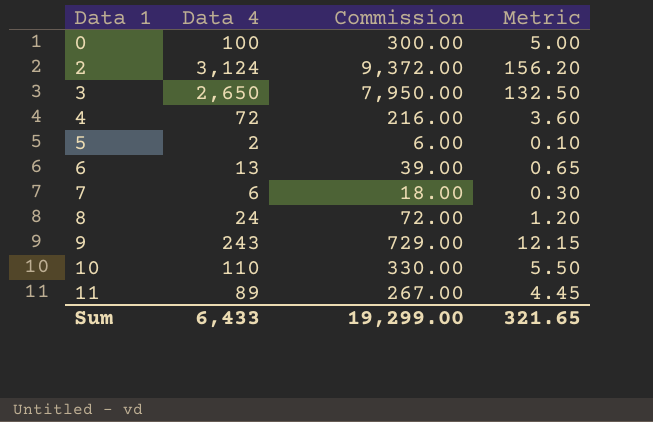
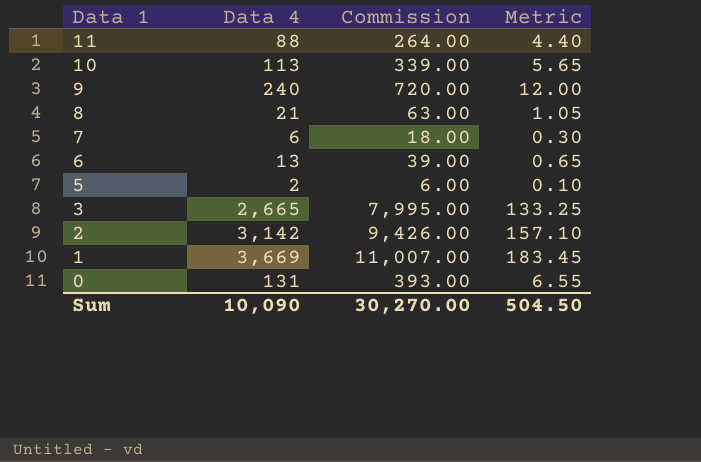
row order: Data 1 ascending -> Data 1 descending
row 4: 72 | 216.00 | 3.60 -> none
11 | Data 4: 89 -> 88
11 | Commission: 267.00 -> 264.00
11 | Metric: 4.45 -> 4.40
10 | Data 4: 110 -> 113
10 | Commission: 330.00 -> 339.00
10 | Metric: 5.50 -> 5.65
9 | Data 4: 243 -> 240
9 | Commission: 729.00 -> 720.00
9 | Metric: 12.15 -> 12.00
8 | Data 4: 24 -> 21
8 | Commission: 72.00 -> 63.00
8 | Metric: 1.20 -> 1.05
3 | Data 4: 2,650 -> 2,665
3 | Commission: 7,950.00 -> 7,995.00
3 | Metric: 132.50 -> 133.25
2 | Data 4: 3,124 -> 3,142
2 | Commission: 9,372.00 -> 9,426.00
2 | Metric: 156.20 -> 157.10
row 1: none -> 3,669 | 11,007.00 | 183.45
0 | Data 4: 100 -> 131
0 | Commission: 300.00 -> 393.00
0 | Metric: 5.00 -> 6.55
Sum | Data 4: 6,433 -> 10,090
Sum | Commission: 19,299.00 -> 30,270.00
Sum | Metric: 321.65 -> 504.50

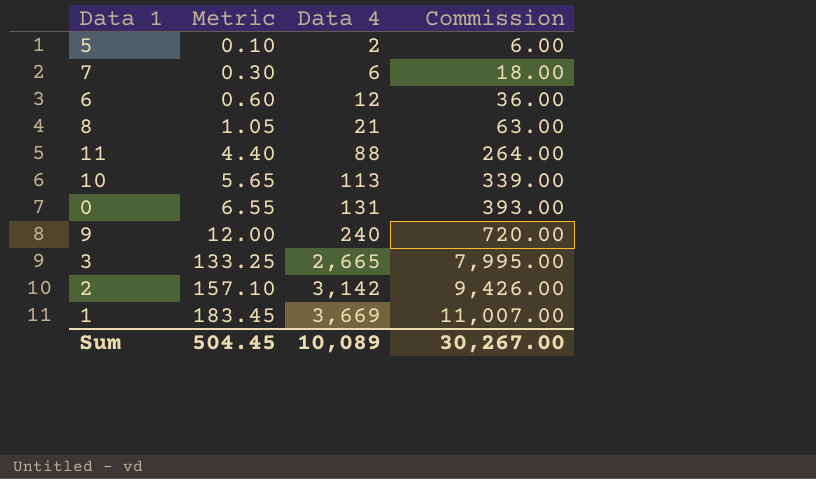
row order: Data 1 descending -> Metric ascending
column Metric | position: 4 -> 2
6 | Metric: 0.65 -> 0.60
6 | Data 4: 13 -> 12
6 | Commission: 39.00 -> 36.00
Sum | Metric: 504.50 -> 504.45
Sum | Data 4: 10,090 -> 10,089
Sum | Commission: 30,270.00 -> 30,267.00

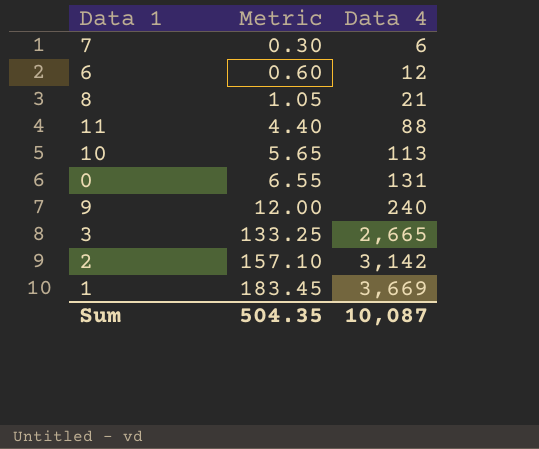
column Commission | formula: [Data 4] * 3 -> none
row 5: 0.10 | 2 | 6.00 -> none
Sum | Metric: 504.45 -> 504.35
Sum | Data 4: 10,089 -> 10,087

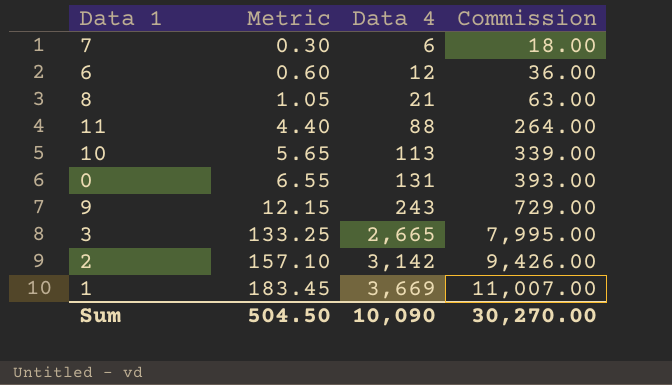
column Commission | formula: none -> [Data 4] * 3
9 | Metric: 12.00 -> 12.15
9 | Data 4: 240 -> 243
Sum | Metric: 504.35 -> 504.50
Sum | Data 4: 10,087 -> 10,090

